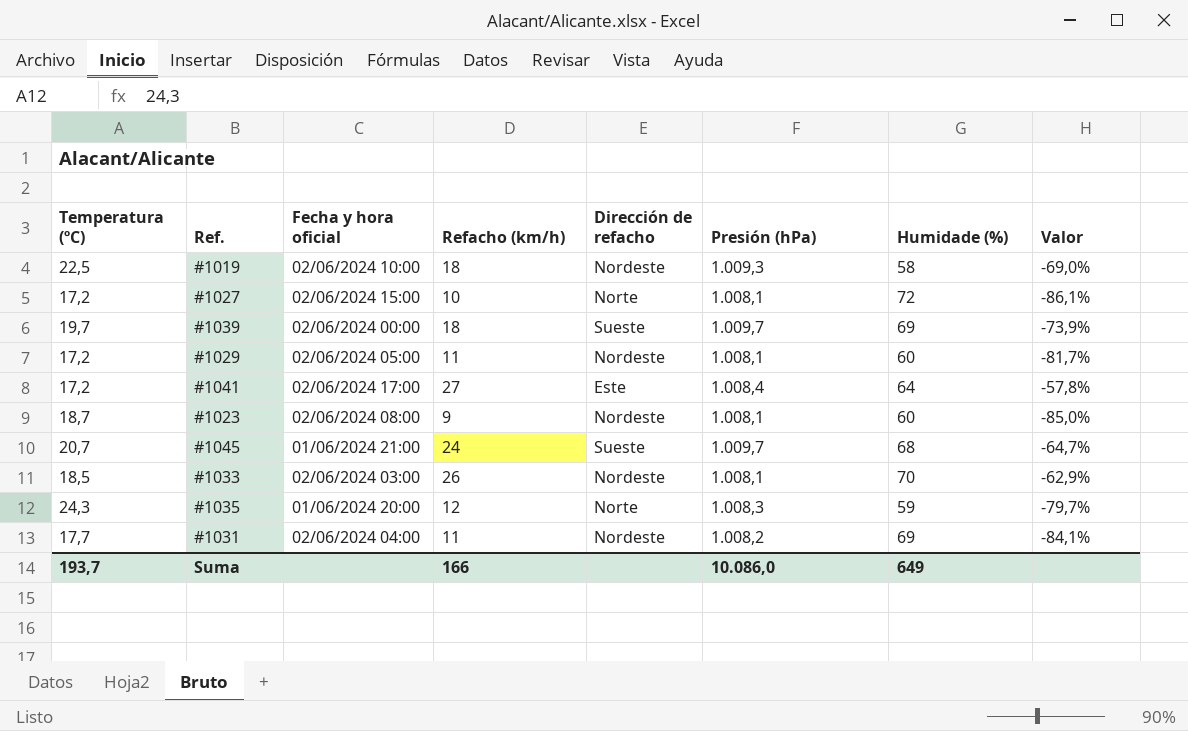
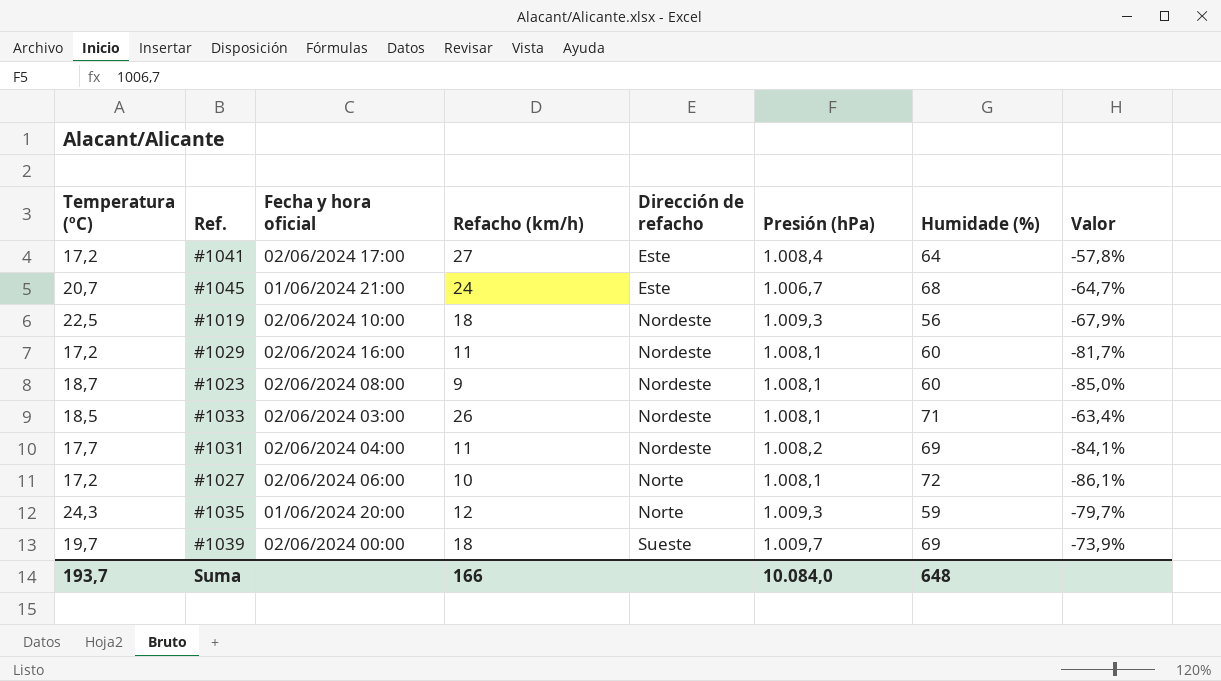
row order: none -> Dirección de refacho ascending
#1045 | Dirección de refacho: Sueste -> Este
#1045 | Presión (hPa): 1.009,7 -> 1.006,7
#1019 | Humidade (%): 58 -> 56
#1019 | Valor: -69,0% -> -67,9%
#1029 | Fecha y hora oficial: 02/06/2024 05:00 -> 02/06/2024 16:00
#1033 | Humidade (%): 70 -> 71
#1033 | Valor: -62,9% -> -63,4%
#1027 | Fecha y hora oficial: 02/06/2024 15:00 -> 02/06/2024 06:00
#1035 | Presión (hPa): 1.008,3 -> 1.009,3
Suma | Presión (hPa): 10.086,0 -> 10.084,0
Suma | Humidade (%): 649 -> 648

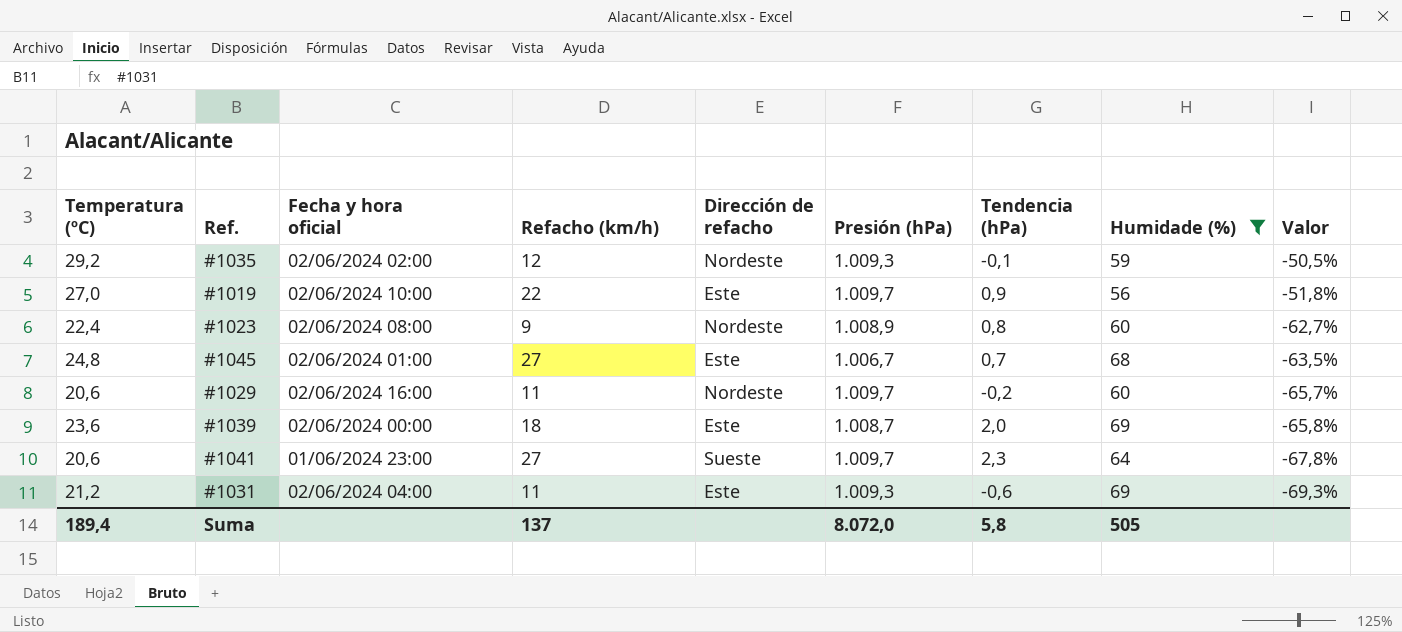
filter: none -> Humidade (%) <= 69
row order: Dirección de refacho ascending -> Valor descending
column Tendencia (hPa) | position: none -> 7
column Valor | formula: ([Refacho (km/h)] - [Humidade (%)]) / [Humidade (%)] -> ([Temperatura (ºC)] - [Humidade (%)]) / [Humidade (%)]
#1035 | Temperatura (ºC): 24,3 -> 29,2
#1035 | Fecha y hora oficial: 01/06/2024 20:00 -> 02/06/2024 02:00
#1035 | Dirección de refacho: Norte -> Nordeste
#1019 | Temperatura (ºC): 22,5 -> 27,0
#1019 | Refacho (km/h): 18 -> 22
#1019 | Dirección de refacho: Nordeste -> Este
#1019 | Presión (hPa): 1.009,3 -> 1.009,7
#1023 | Temperatura (ºC): 18,7 -> 22,4
#1023 | Presión (hPa): 1.008,1 -> 1.008,9
#1045 | Temperatura (ºC): 20,7 -> 24,8
#1045 | Fecha y hora oficial: 01/06/2024 21:00 -> 02/06/2024 01:00
#1045 | Refacho (km/h): 24 -> 27
#1029 | Temperatura (ºC): 17,2 -> 20,6
#1029 | Presión (hPa): 1.008,1 -> 1.009,7
#1039 | Temperatura (ºC): 19,7 -> 23,6
#1039 | Dirección de refacho: Sueste -> Este
#1039 | Presión (hPa): 1.009,7 -> 1.008,7
#1041 | Temperatura (ºC): 17,2 -> 20,6
#1041 | Fecha y hora oficial: 02/06/2024 17:00 -> 01/06/2024 23:00
#1041 | Dirección de refacho: Este -> Sueste
#1041 | Presión (hPa): 1.008,4 -> 1.009,7
#1031 | Temperatura (ºC): 17,7 -> 21,2
#1031 | Dirección de refacho: Nordeste -> Este
#1031 | Presión (hPa): 1.008,2 -> 1.009,3
Suma | Temperatura (ºC): 193,7 -> 189,4
Suma | Refacho (km/h): 166 -> 137
Suma | Presión (hPa): 10.084,0 -> 8.072,0
Suma | Humidade (%): 648 -> 505

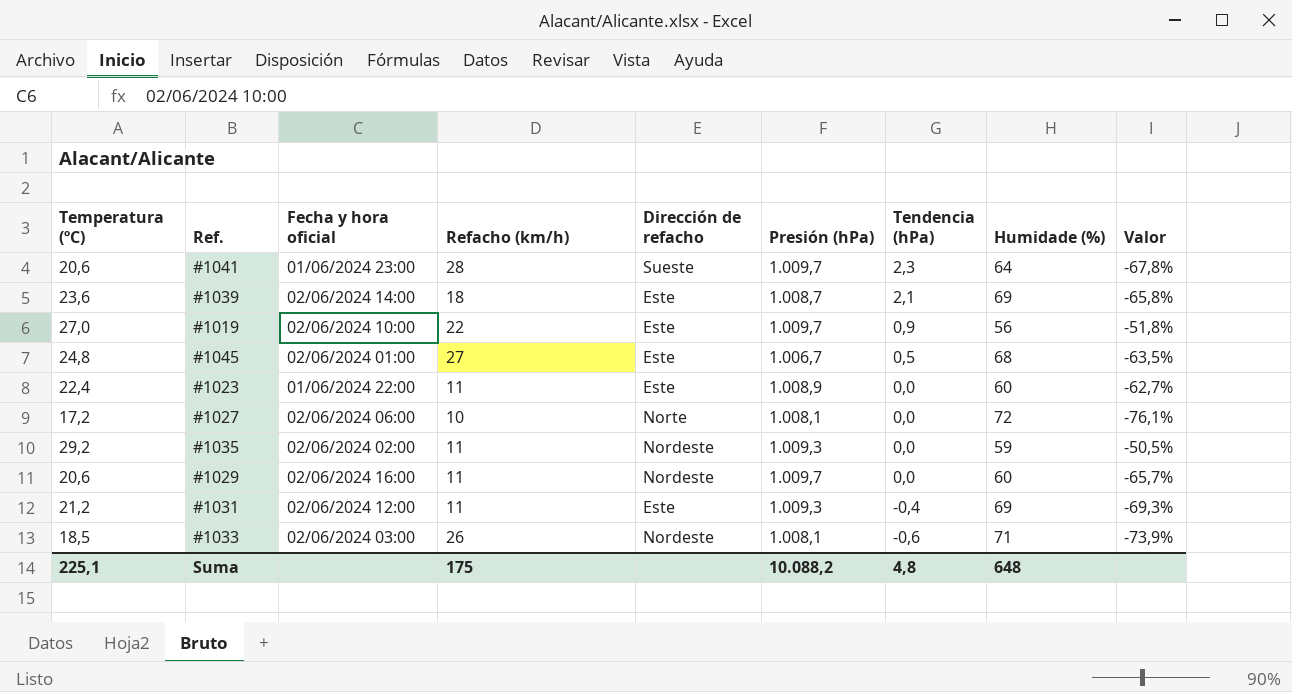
filter: Humidade (%) <= 69 -> none
row order: Valor descending -> Tendencia (hPa) descending
#1041 | Refacho (km/h): 27 -> 28
#1039 | Fecha y hora oficial: 02/06/2024 00:00 -> 02/06/2024 14:00
#1039 | Tendencia (hPa): 2,0 -> 2,1
#1045 | Tendencia (hPa): 0,7 -> 0,5
#1023 | Fecha y hora oficial: 02/06/2024 08:00 -> 01/06/2024 22:00
#1023 | Refacho (km/h): 9 -> 11
#1023 | Dirección de refacho: Nordeste -> Este
#1023 | Tendencia (hPa): 0,8 -> 0,0
#1035 | Refacho (km/h): 12 -> 11
#1035 | Tendencia (hPa): -0,1 -> 0,0
#1029 | Tendencia (hPa): -0,2 -> 0,0
#1031 | Fecha y hora oficial: 02/06/2024 04:00 -> 02/06/2024 12:00
#1031 | Tendencia (hPa): -0,6 -> -0,4
Suma | Temperatura (ºC): 189,4 -> 225,1
Suma | Refacho (km/h): 137 -> 175
Suma | Presión (hPa): 8.072,0 -> 10.088,2
Suma | Tendencia (hPa): 5,8 -> 4,8
Suma | Humidade (%): 505 -> 648

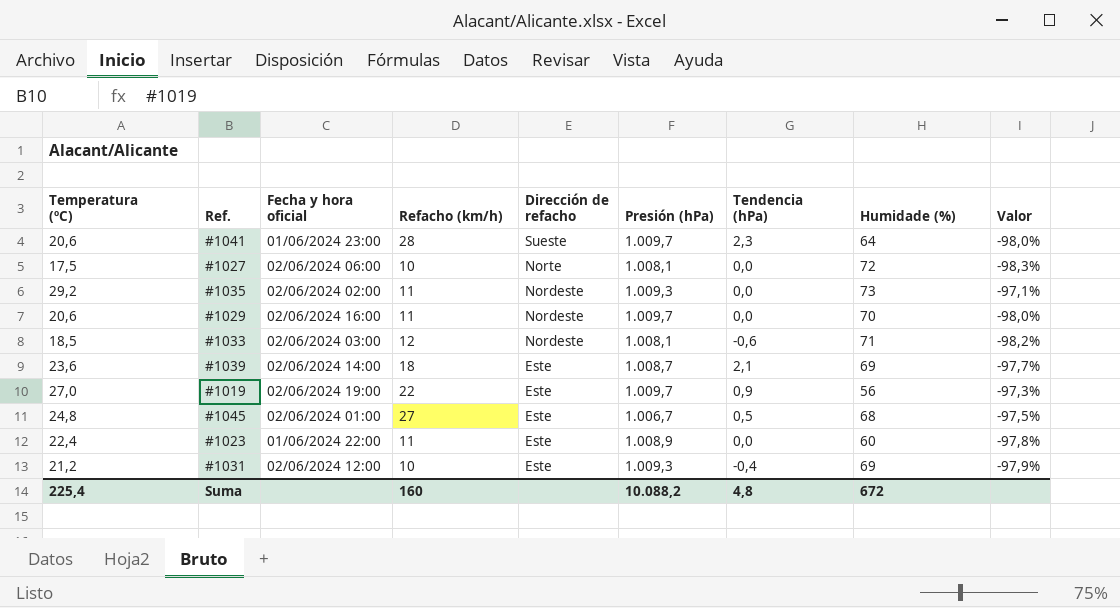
row order: Tendencia (hPa) descending -> Dirección de refacho descending
column Valor | formula: ([Temperatura (ºC)] - [Humidade (%)]) / [Humidade (%)] -> ([Temperatura (ºC)] - [Presión (hPa)]) / [Presión (hPa)]
#1027 | Temperatura (ºC): 17,2 -> 17,5
#1035 | Humidade (%): 59 -> 73
#1029 | Humidade (%): 60 -> 70
#1033 | Refacho (km/h): 26 -> 12
#1019 | Fecha y hora oficial: 02/06/2024 10:00 -> 02/06/2024 19:00
#1031 | Refacho (km/h): 11 -> 10
Suma | Temperatura (ºC): 225,1 -> 225,4
Suma | Refacho (km/h): 175 -> 160
Suma | Humidade (%): 648 -> 672

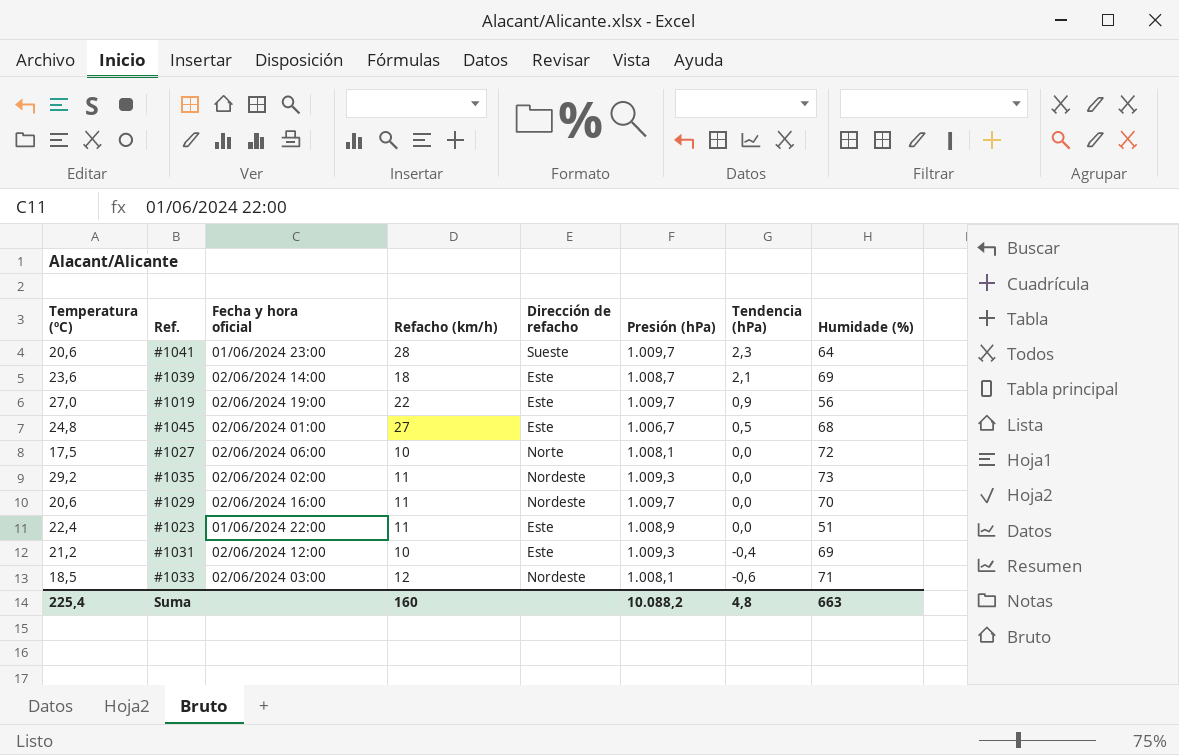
row order: Dirección de refacho descending -> Tendencia (hPa) descending
column Valor | formula: ([Temperatura (ºC)] - [Presión (hPa)]) / [Presión (hPa)] -> none
#1023 | Humidade (%): 60 -> 51
Suma | Humidade (%): 672 -> 663

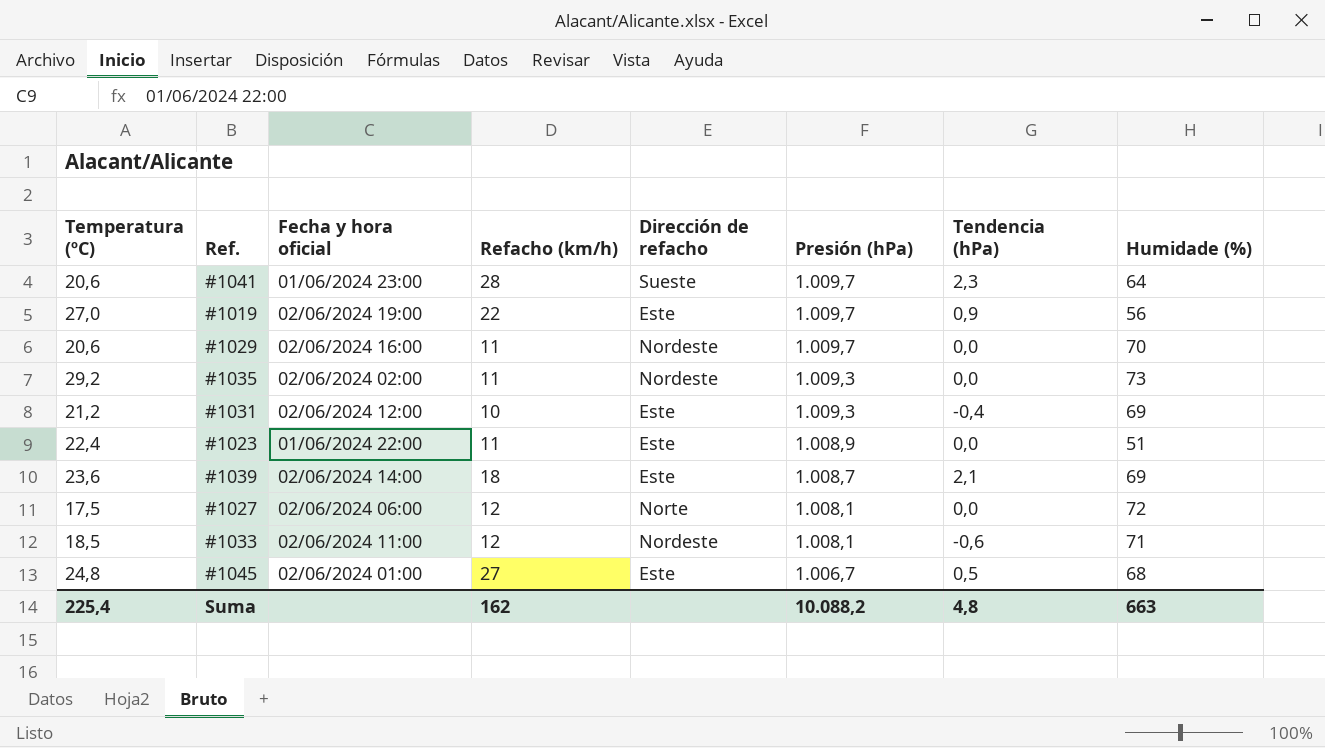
row order: Tendencia (hPa) descending -> Presión (hPa) descending
#1027 | Refacho (km/h): 10 -> 12
#1033 | Fecha y hora oficial: 02/06/2024 03:00 -> 02/06/2024 11:00
Suma | Refacho (km/h): 160 -> 162

